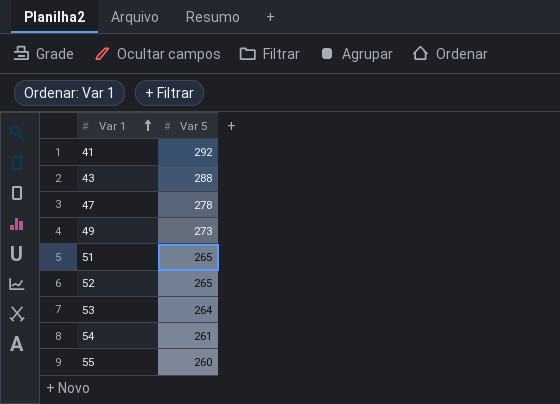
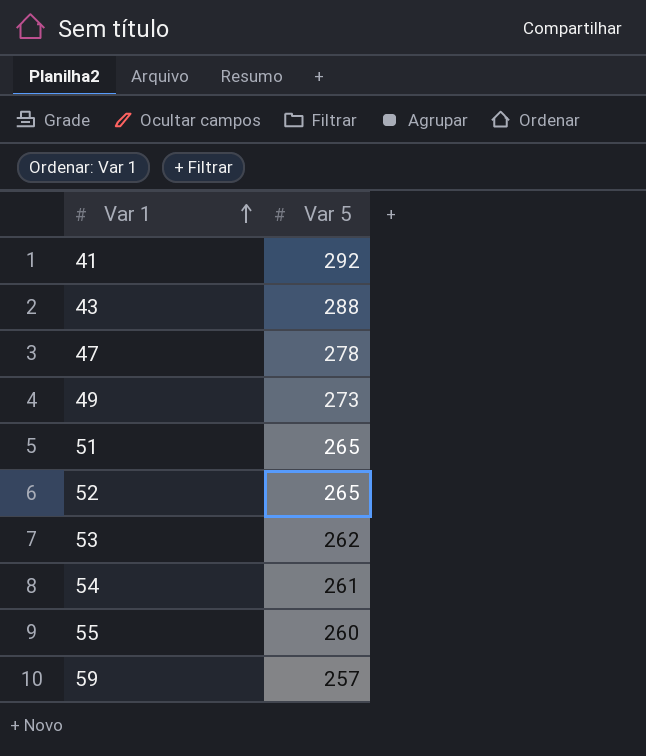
53 | Var 5: 264 -> 262
row 59: none -> 257

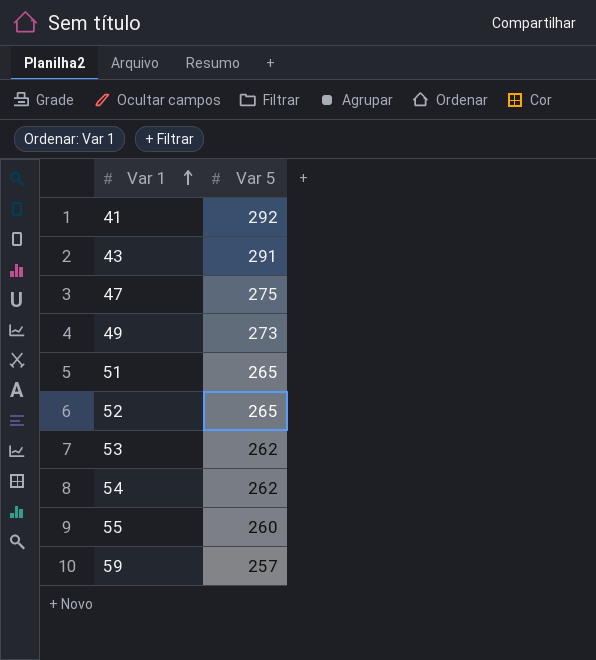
43 | Var 5: 288 -> 291
47 | Var 5: 278 -> 275
54 | Var 5: 261 -> 262

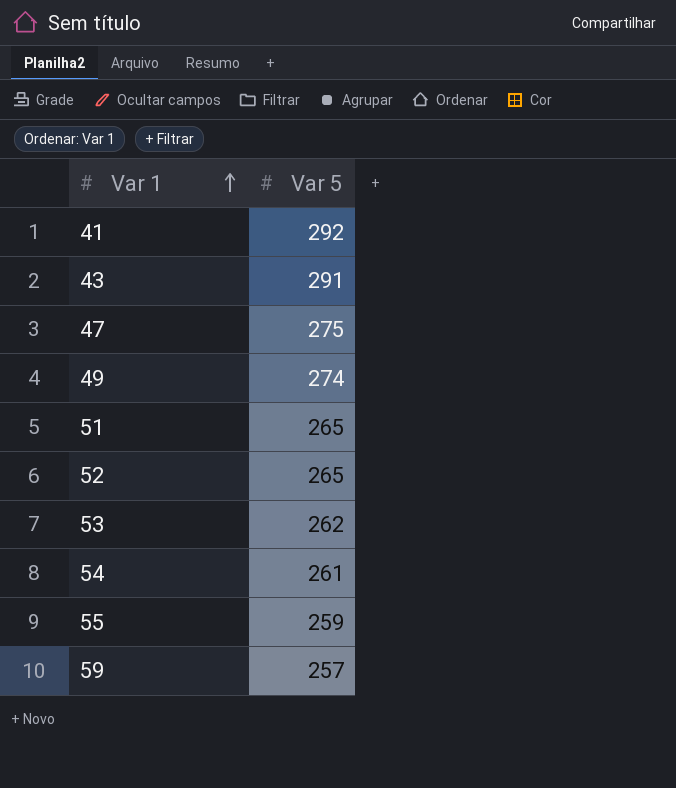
49 | Var 5: 273 -> 274
54 | Var 5: 262 -> 261
55 | Var 5: 260 -> 259

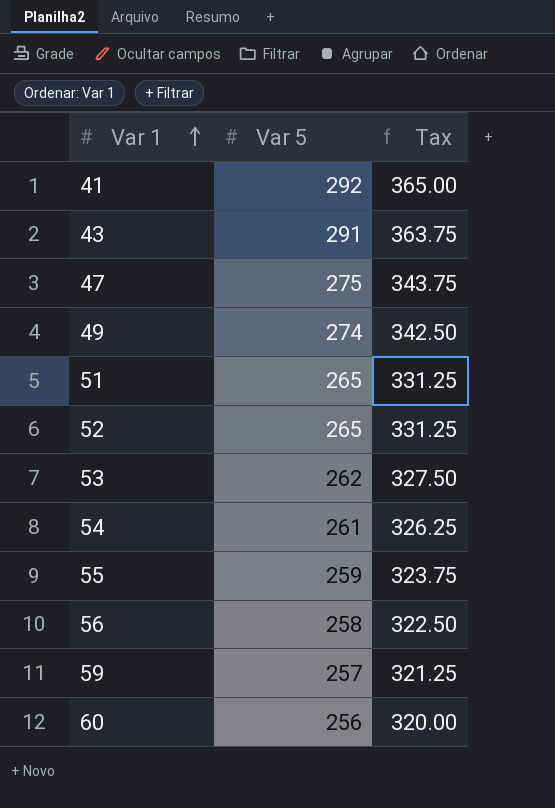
column Tax | formula: none -> [Var 5] * 1.25
row 56: none -> 258 | 322.50
row 60: none -> 256 | 320.00

